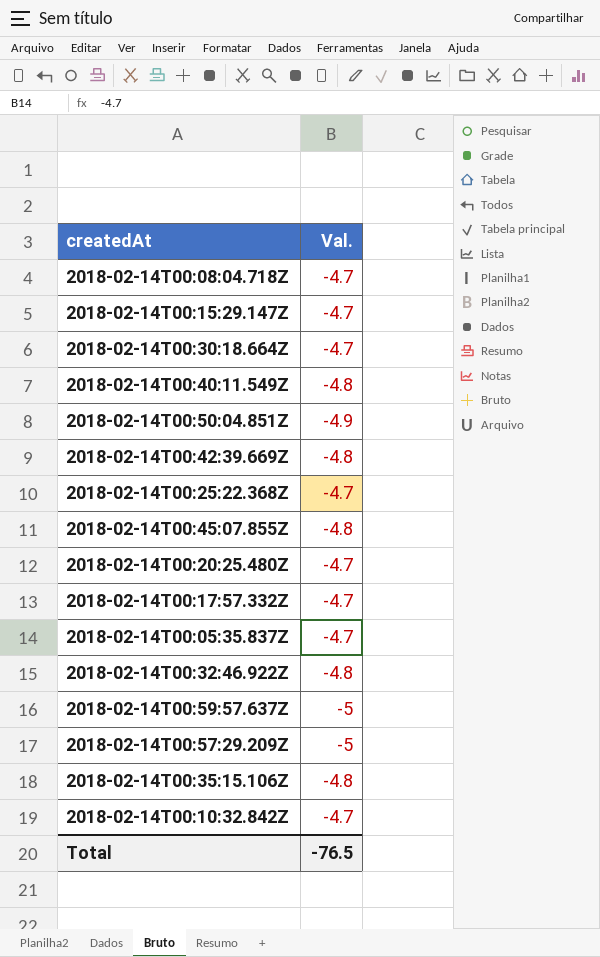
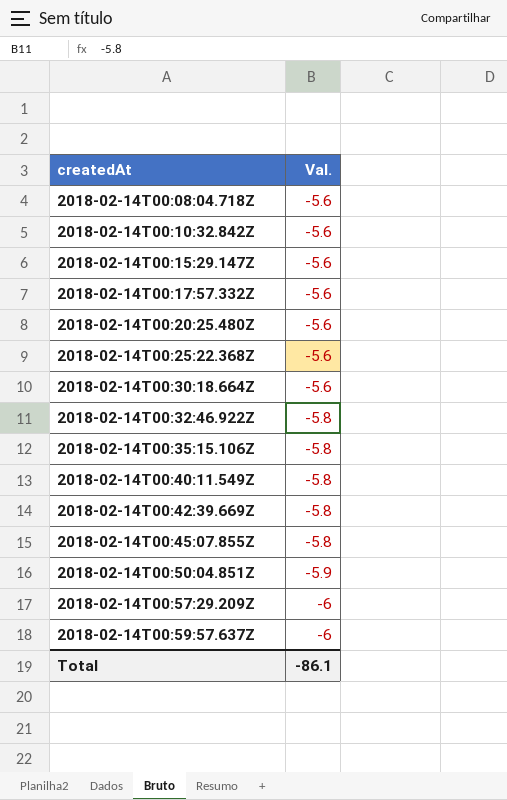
row order: none -> createdAt ascending
row 2018-02-14T00:05:35.837Z: -4.7 -> none
2018-02-14T00:08:04.718Z | Val.: -4.7 -> -5.6
2018-02-14T00:10:32.842Z | Val.: -4.7 -> -5.6
2018-02-14T00:15:29.147Z | Val.: -4.7 -> -5.6
2018-02-14T00:17:57.332Z | Val.: -4.7 -> -5.6
2018-02-14T00:20:25.480Z | Val.: -4.7 -> -5.6
2018-02-14T00:25:22.368Z | Val.: -4.7 -> -5.6
2018-02-14T00:30:18.664Z | Val.: -4.7 -> -5.6
2018-02-14T00:32:46.922Z | Val.: -4.8 -> -5.8
2018-02-14T00:35:15.106Z | Val.: -4.8 -> -5.8
2018-02-14T00:40:11.549Z | Val.: -4.8 -> -5.8
2018-02-14T00:42:39.669Z | Val.: -4.8 -> -5.8
2018-02-14T00:45:07.855Z | Val.: -4.8 -> -5.8
2018-02-14T00:50:04.851Z | Val.: -4.9 -> -5.9
2018-02-14T00:57:29.209Z | Val.: -5 -> -6
2018-02-14T00:59:57.637Z | Val.: -5 -> -6
Total | Val.: -76.5 -> -86.1

